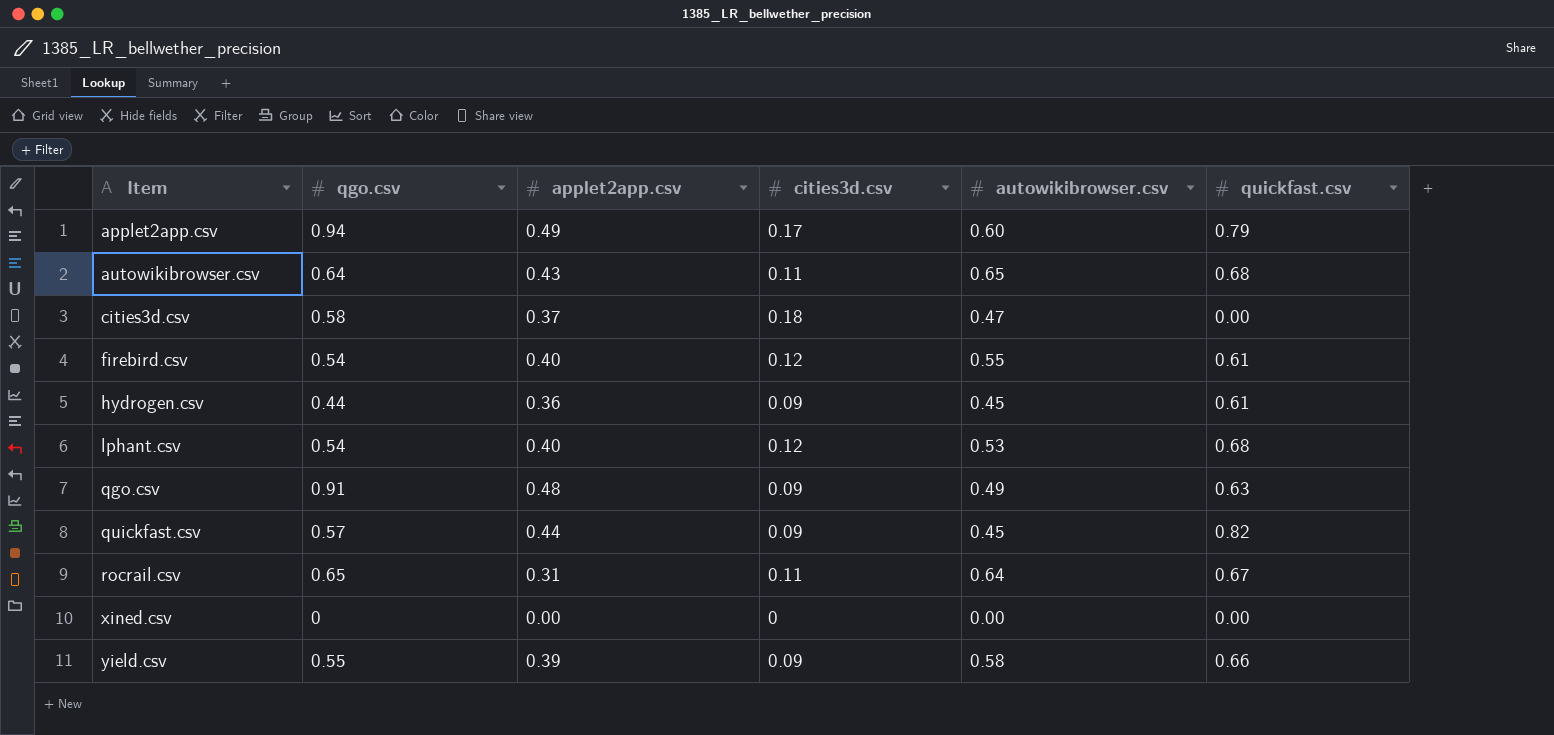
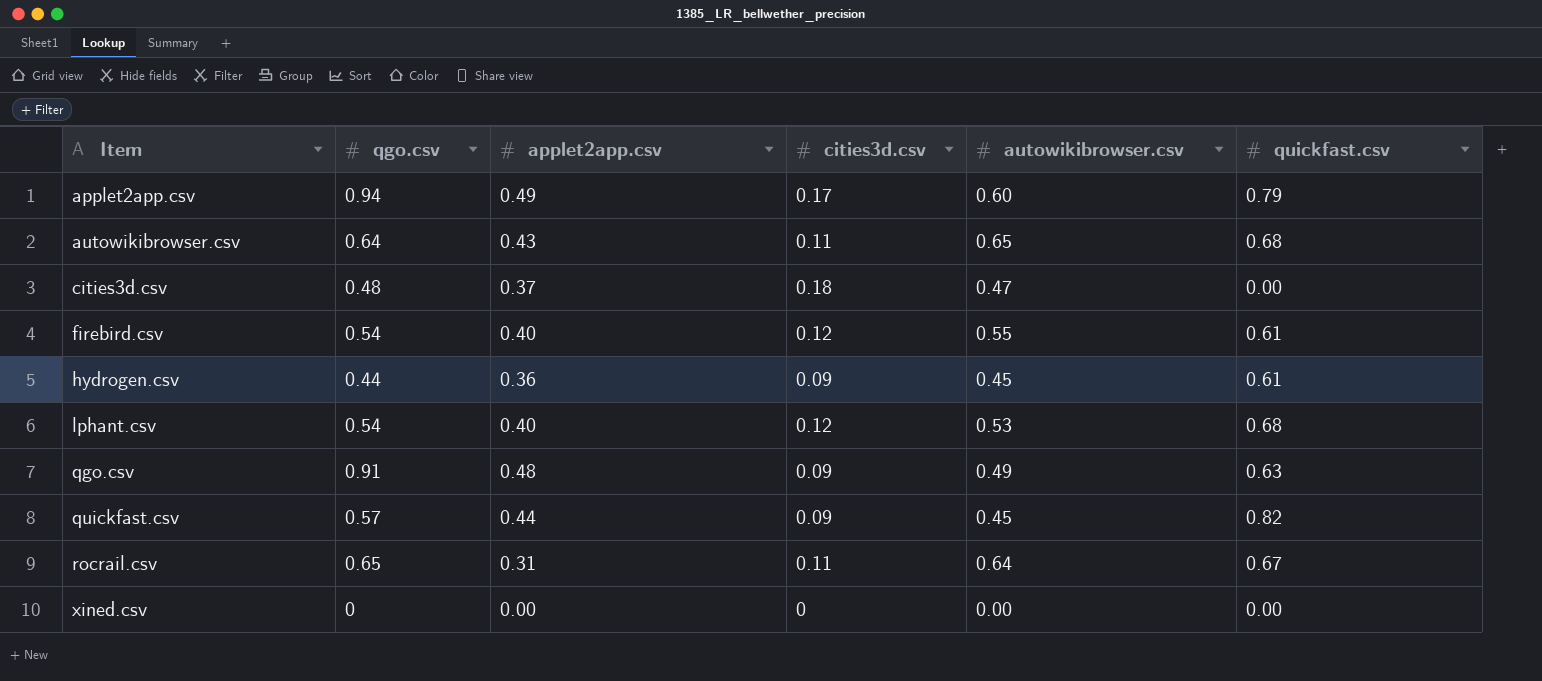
row yield.csv: 0.55 | 0.39 | 0.09 | 0.58 | 0.66 -> none
cities3d.csv | qgo.csv: 0.58 -> 0.48

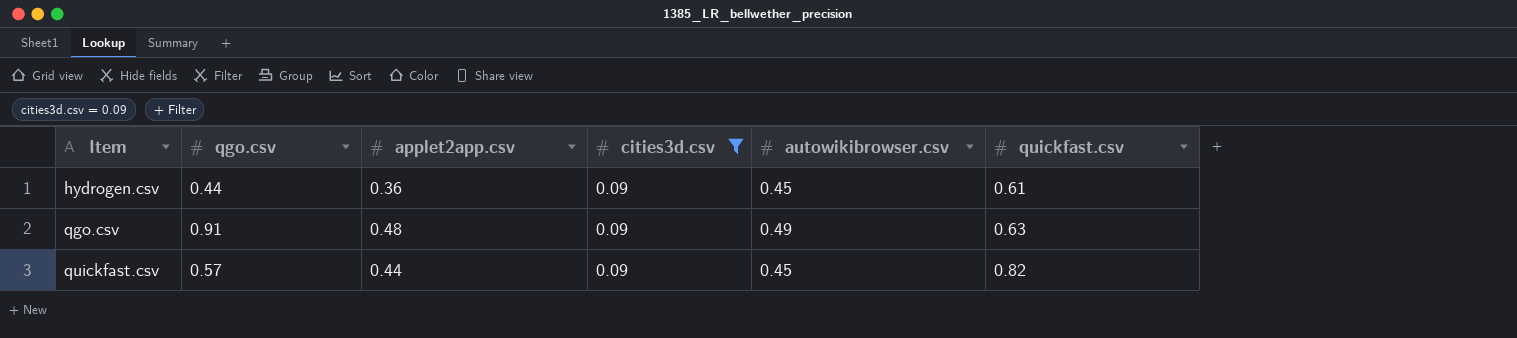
filter: none -> cities3d.csv = 0.09

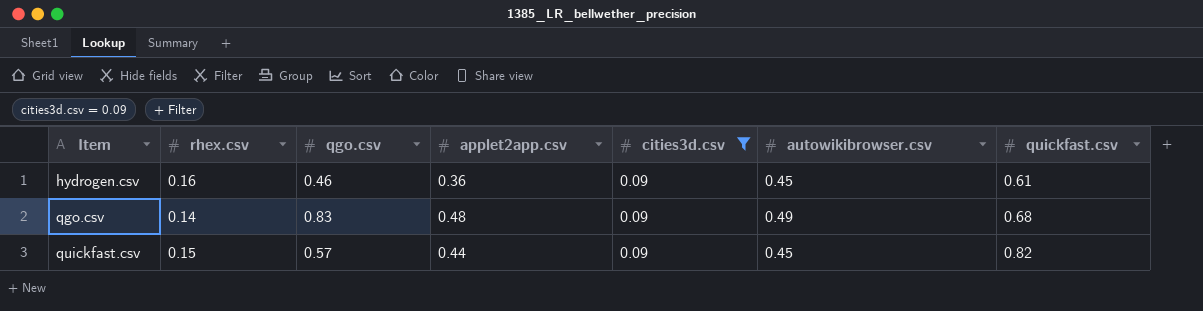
column rhex.csv | position: none -> 2
hydrogen.csv | qgo.csv: 0.44 -> 0.46
qgo.csv | qgo.csv: 0.91 -> 0.83
qgo.csv | quickfast.csv: 0.63 -> 0.68

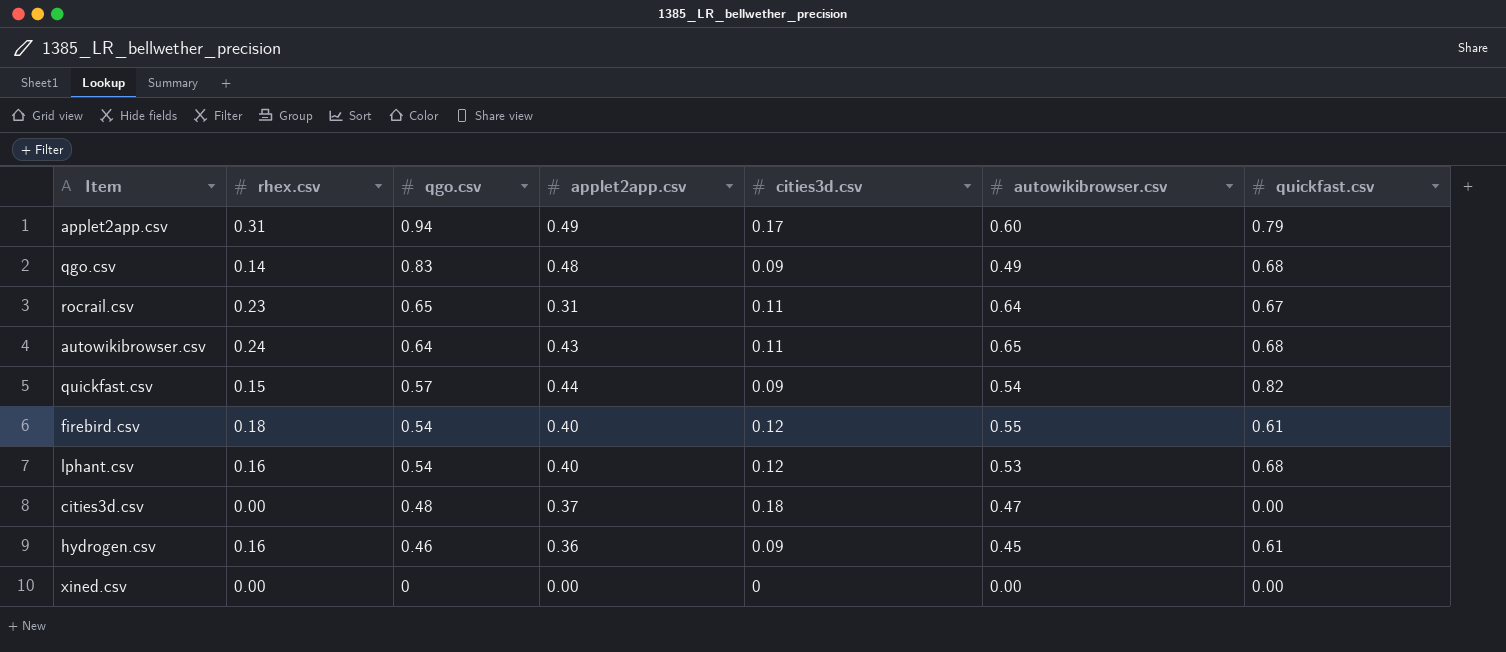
filter: cities3d.csv = 0.09 -> none
row order: Item ascending -> qgo.csv descending
quickfast.csv | autowikibrowser.csv: 0.45 -> 0.54

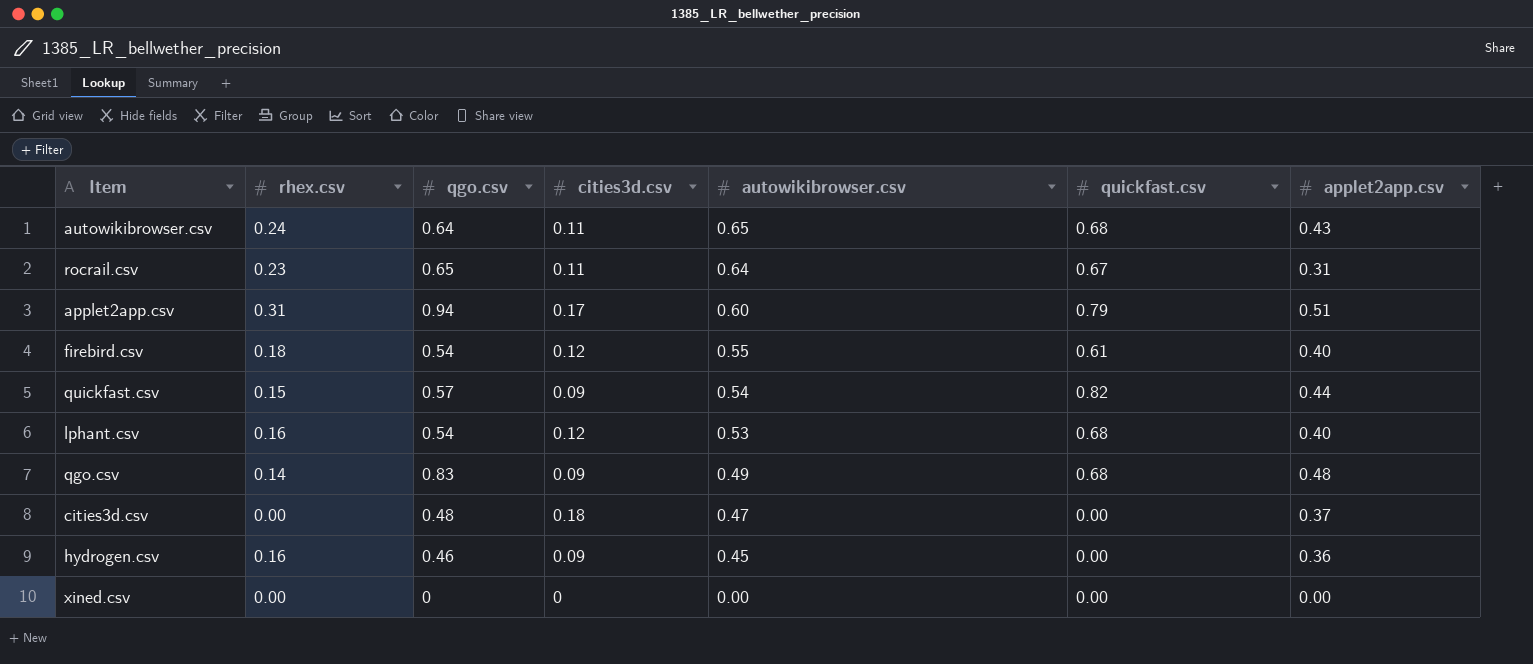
row order: qgo.csv descending -> autowikibrowser.csv descending
column applet2app.csv | position: 4 -> 7
applet2app.csv | applet2app.csv: 0.49 -> 0.51
hydrogen.csv | quickfast.csv: 0.61 -> 0.00

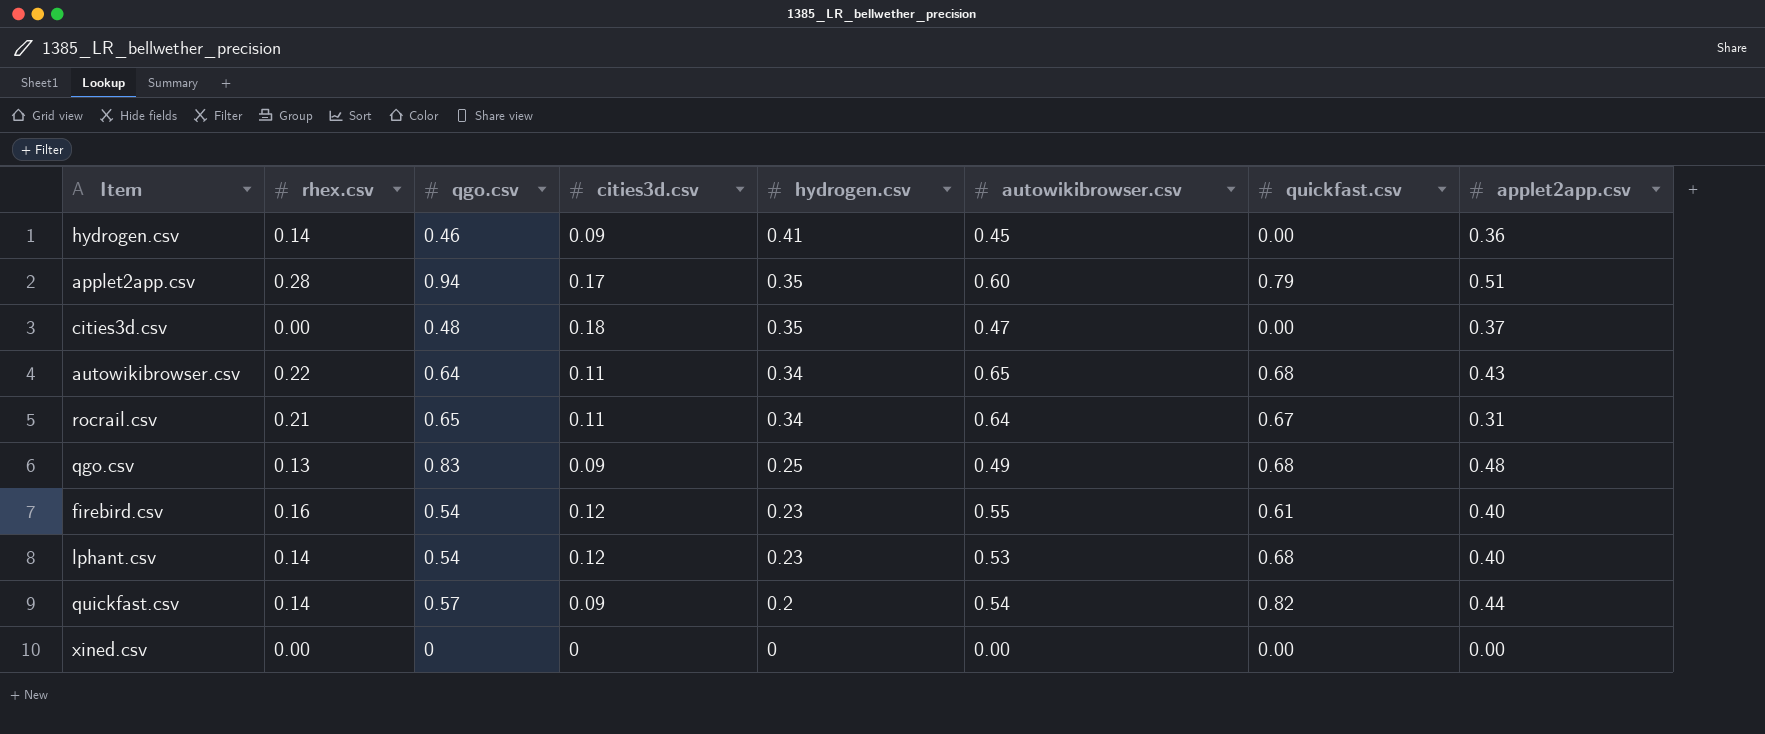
row order: autowikibrowser.csv descending -> hydrogen.csv descending
column hydrogen.csv | position: none -> 5
hydrogen.csv | rhex.csv: 0.16 -> 0.14
applet2app.csv | rhex.csv: 0.31 -> 0.28
autowikibrowser.csv | rhex.csv: 0.24 -> 0.22
rocrail.csv | rhex.csv: 0.23 -> 0.21
qgo.csv | rhex.csv: 0.14 -> 0.13
firebird.csv | rhex.csv: 0.18 -> 0.16
lphant.csv | rhex.csv: 0.16 -> 0.14
quickfast.csv | rhex.csv: 0.15 -> 0.14

